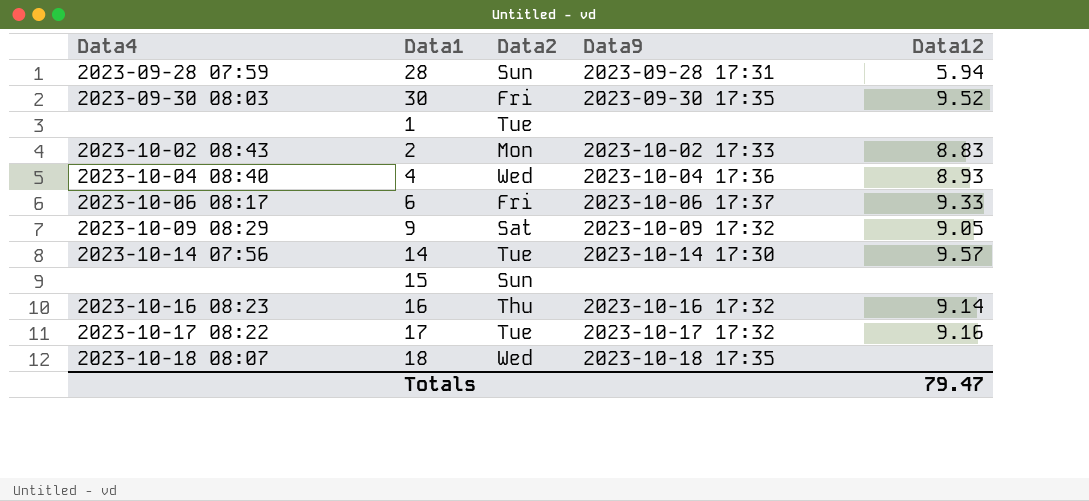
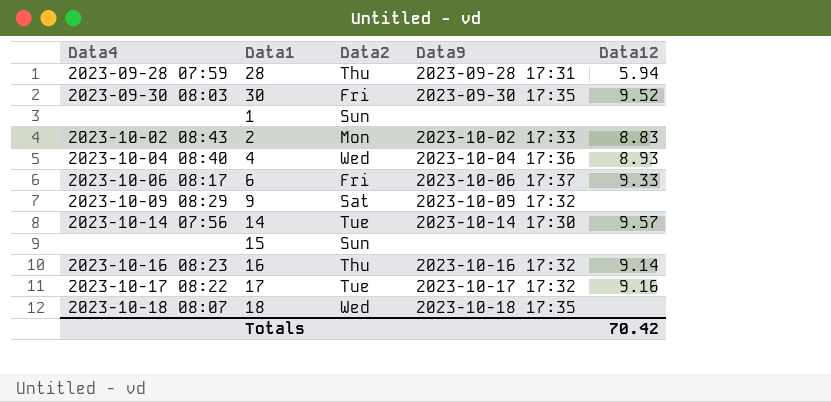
28 | Data2: Sun -> Thu
1 | Data2: Tue -> Sun
9 | Data12: 9.05 -> none
Totals | Data12: 79.47 -> 70.42

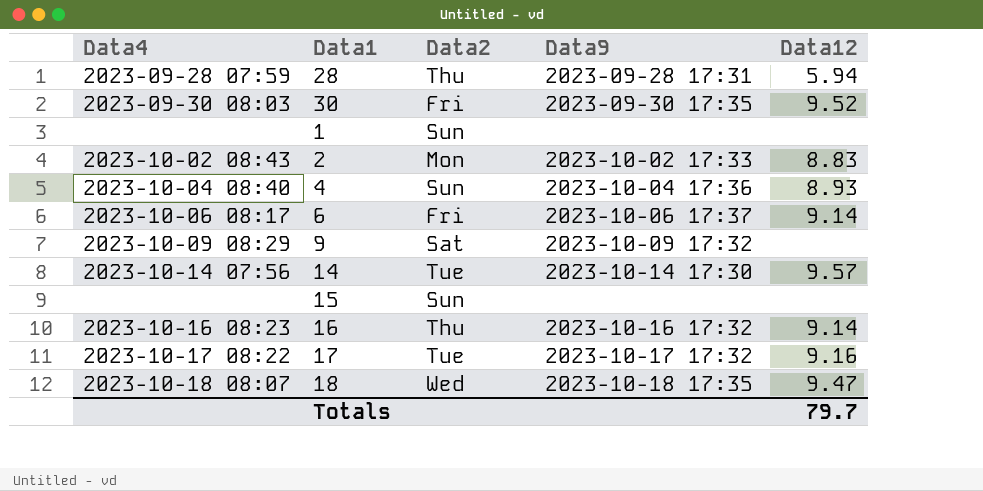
4 | Data2: Wed -> Sun
6 | Data12: 9.33 -> 9.14
18 | Data12: none -> 9.47
Totals | Data12: 70.42 -> 79.7

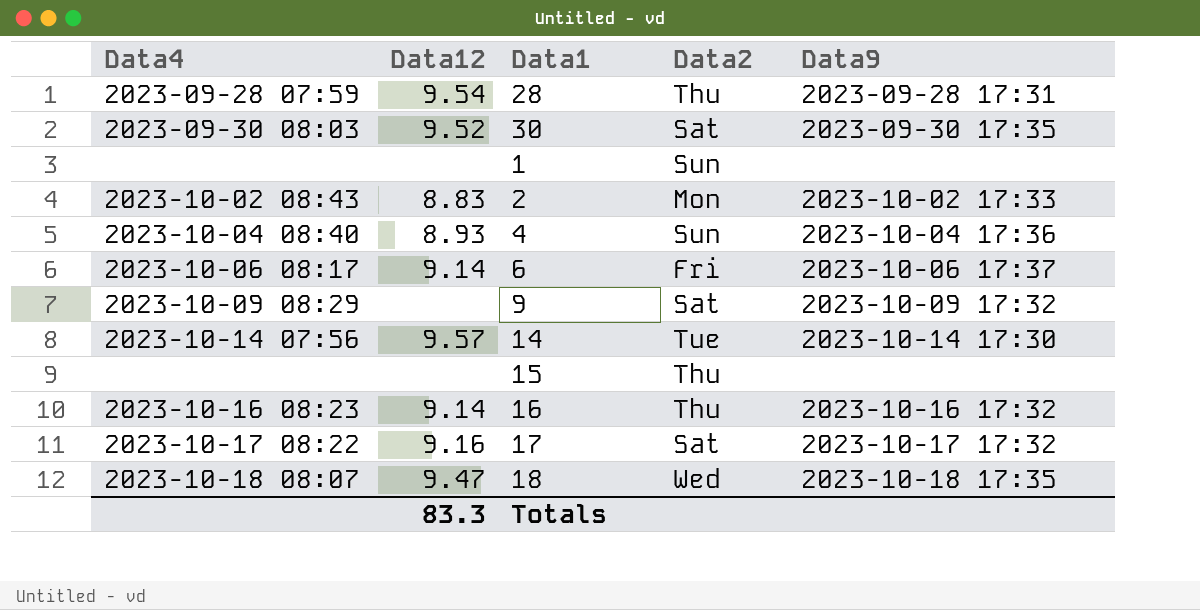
column Data12 | position: 5 -> 2
28 | Data12: 5.94 -> 9.54
30 | Data2: Fri -> Sat
15 | Data2: Sun -> Thu
17 | Data2: Tue -> Sat
Totals | Data12: 79.7 -> 83.3

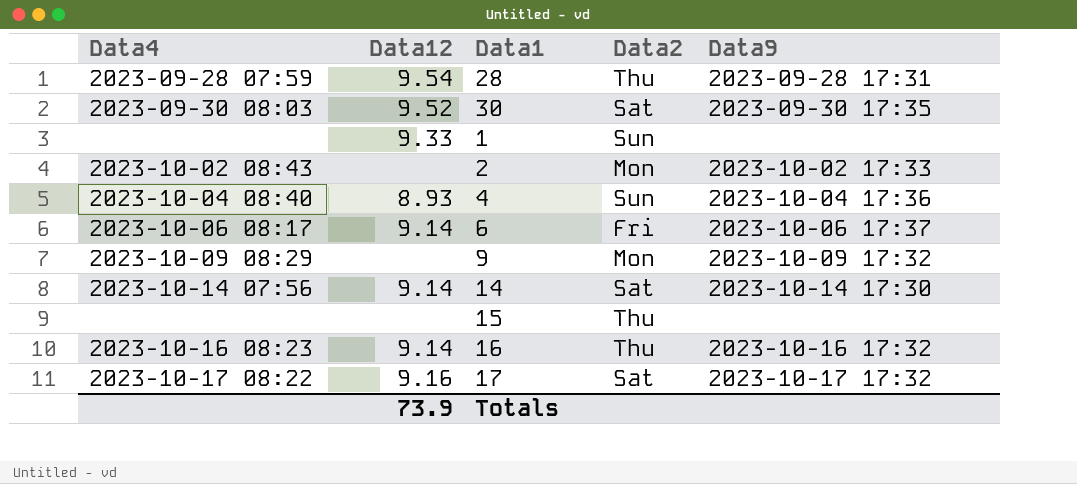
row 18: 2023-10-18 08:07 | 9.47 | Wed | 2023-10-18 17:35 -> none
1 | Data12: none -> 9.33
2 | Data12: 8.83 -> none
9 | Data2: Sat -> Mon
14 | Data12: 9.57 -> 9.14
14 | Data2: Tue -> Sat
Totals | Data12: 83.3 -> 73.9

